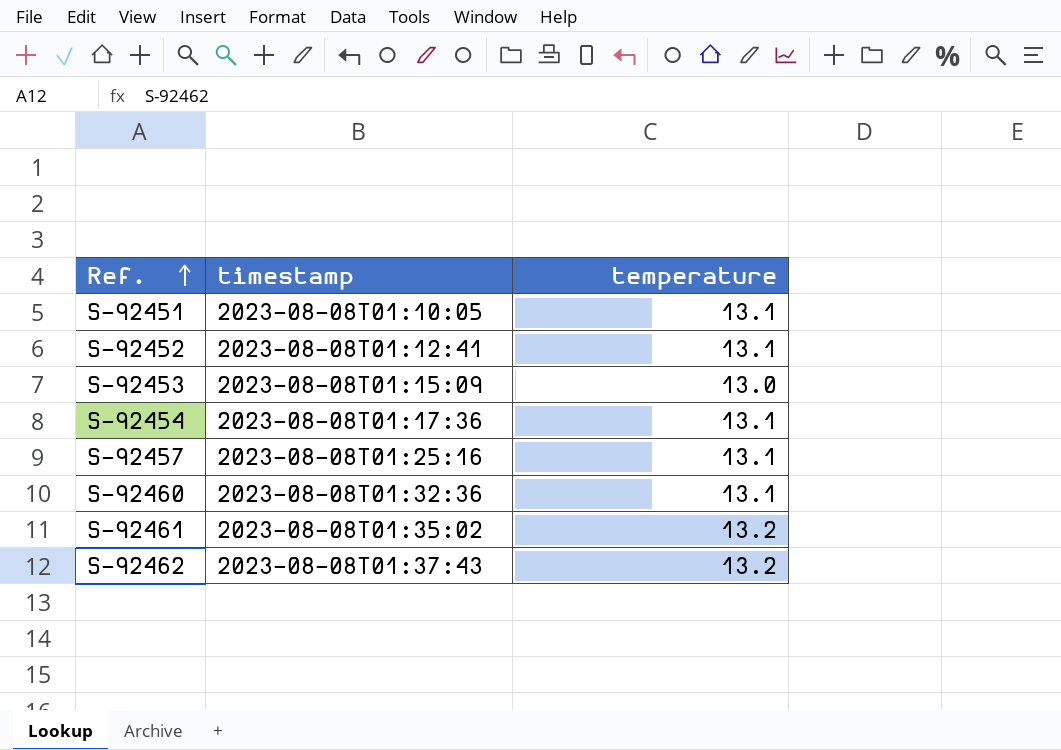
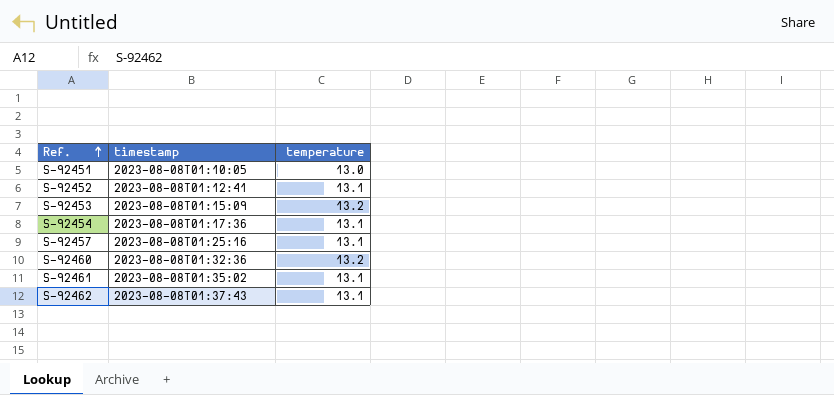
S-92451 | temperature: 13.1 -> 13.0
S-92453 | temperature: 13.0 -> 13.2
S-92460 | temperature: 13.1 -> 13.2
S-92461 | temperature: 13.2 -> 13.1
S-92462 | temperature: 13.2 -> 13.1

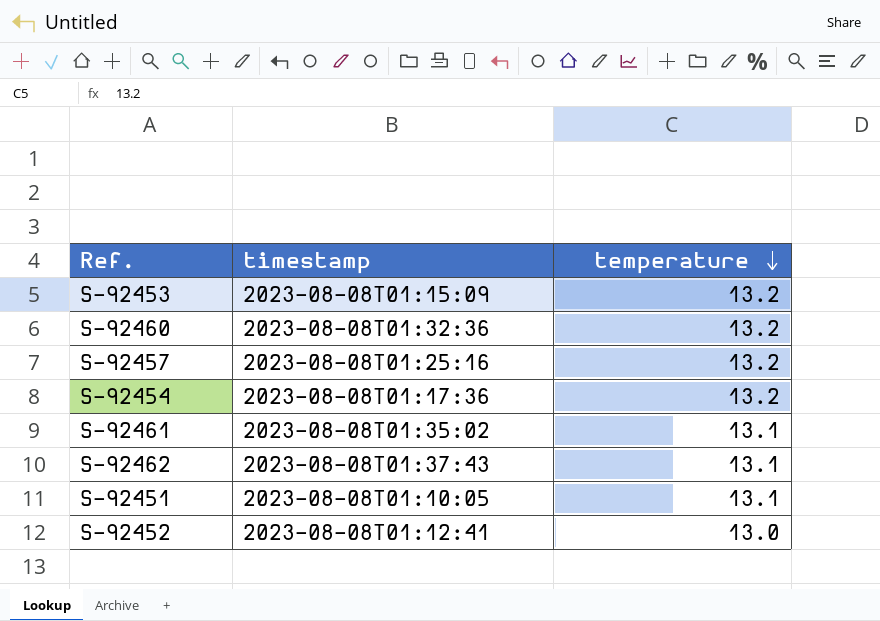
row order: Ref. ascending -> temperature descending
S-92457 | temperature: 13.1 -> 13.2
S-92454 | temperature: 13.1 -> 13.2
S-92451 | temperature: 13.0 -> 13.1
S-92452 | temperature: 13.1 -> 13.0

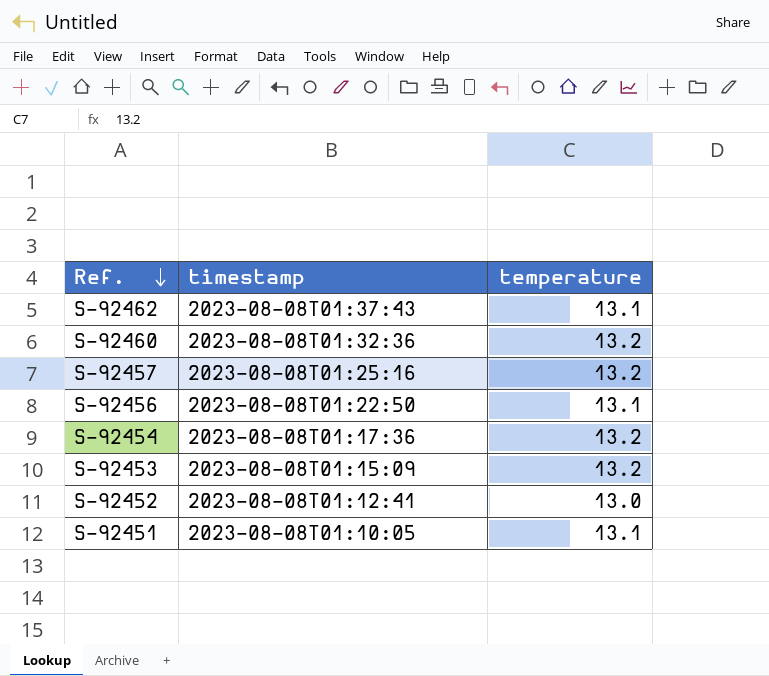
row order: temperature descending -> Ref. descending
row S-92461: 2023-08-08T01:35:02 | 13.1 -> none
row S-92456: none -> 2023-08-08T01:22:50 | 13.1

